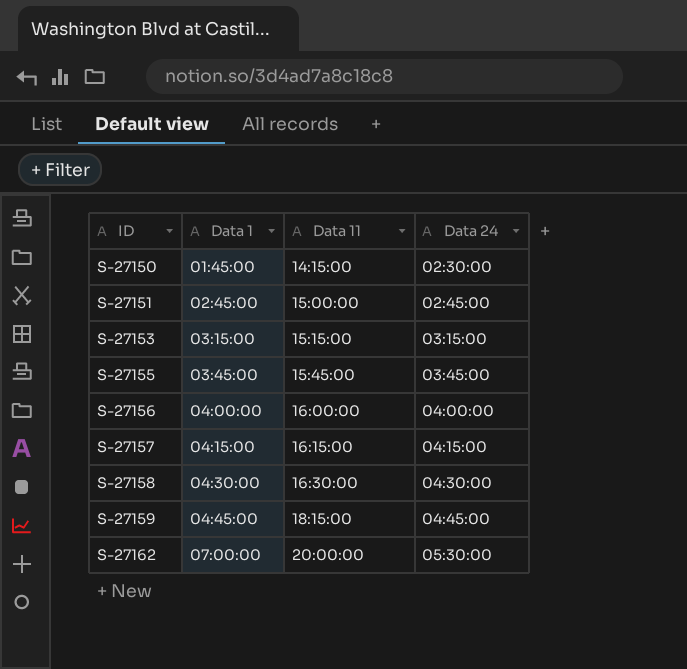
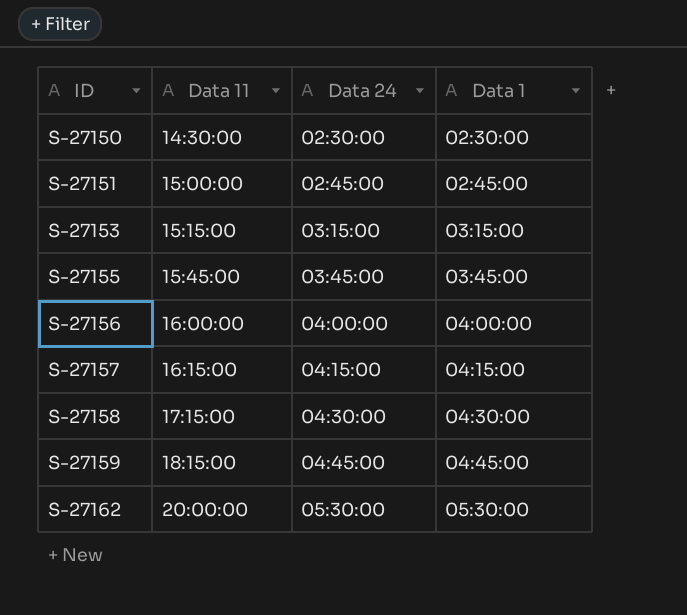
column Data 1 | position: 2 -> 4
S-27150 | Data 11: 14:15:00 -> 14:30:00
S-27150 | Data 1: 01:45:00 -> 02:30:00
S-27158 | Data 11: 16:30:00 -> 17:15:00
S-27162 | Data 1: 07:00:00 -> 05:30:00

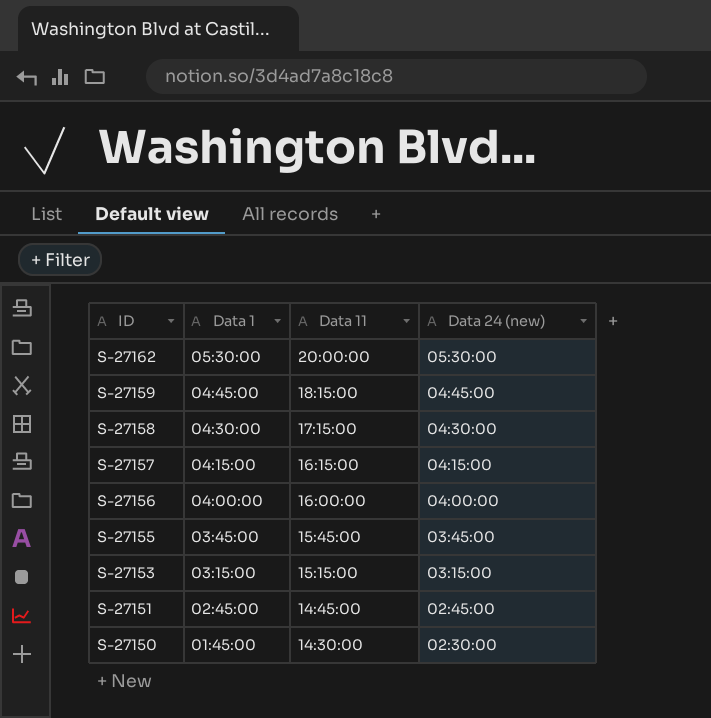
row order: ID ascending -> ID descending
column Data 1 | position: 4 -> 2
column name: Data 24 -> Data 24 (new)
S-27151 | Data 11: 15:00:00 -> 14:45:00
S-27150 | Data 1: 02:30:00 -> 01:45:00

